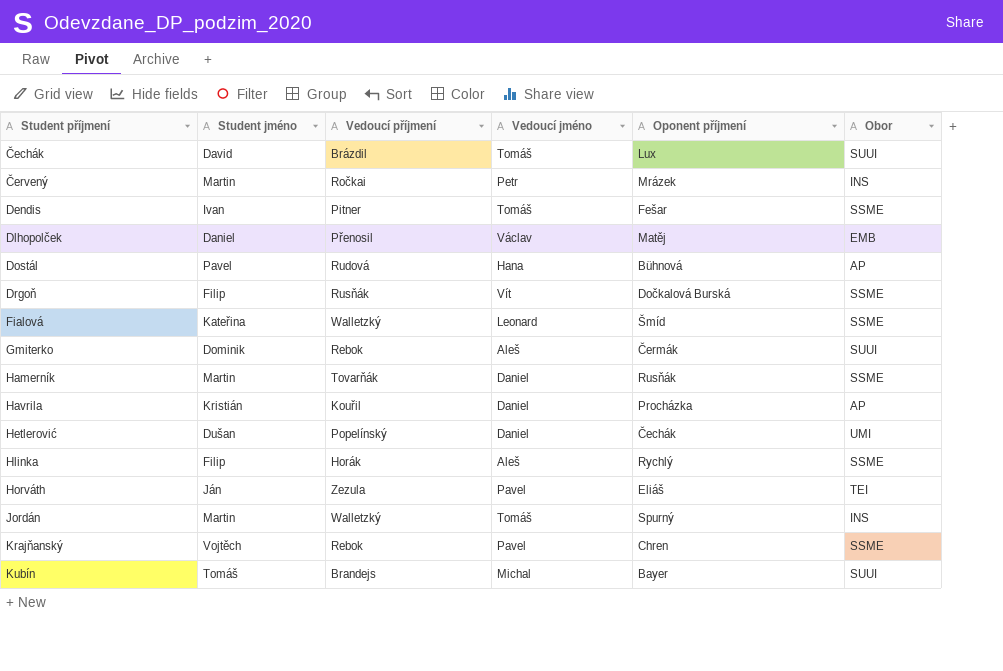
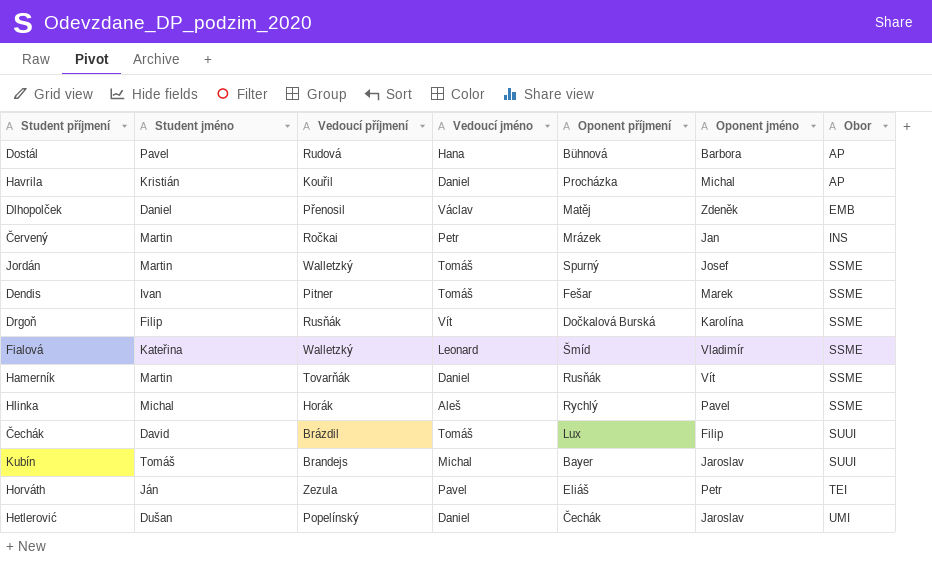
row order: Student příjmení ascending -> Obor ascending
column Oponent jméno | position: none -> 6
row Gmiterko: Dominik | Rebok | Aleš | Čermák | SUUI -> none
row Krajňanský: Vojtěch | Rebok | Pavel | Chren | SSME -> none
Jordán | Obor: INS -> SSME
Hlinka | Student jméno: Filip -> Michal

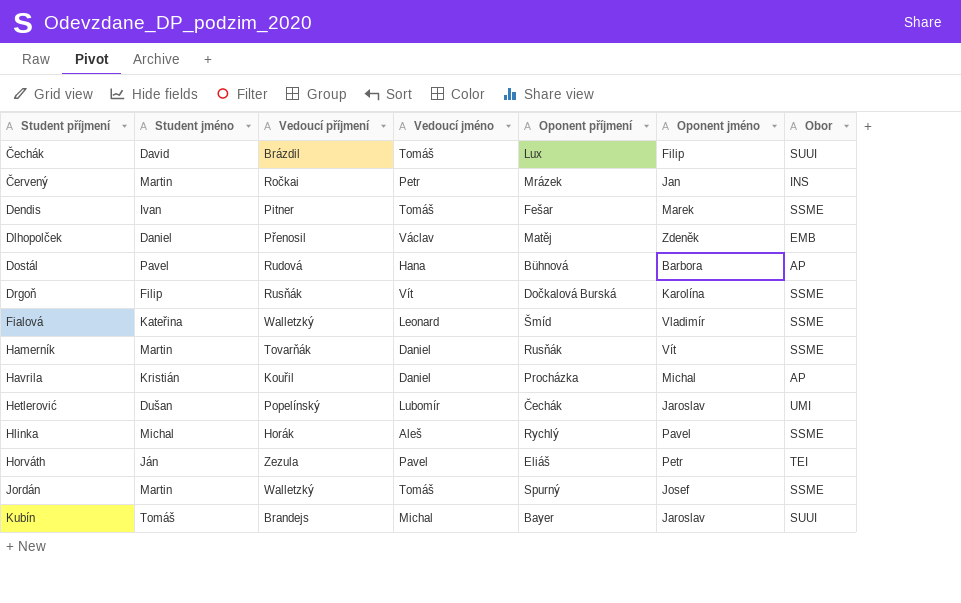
row order: Obor ascending -> Student příjmení ascending
Hetlerović | Vedoucí jméno: Daniel -> Lubomír

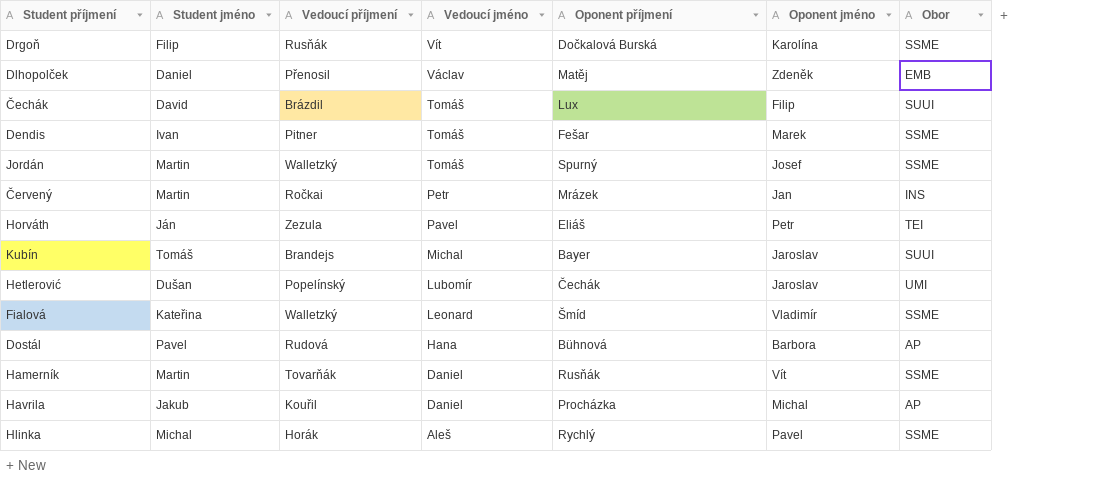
row order: Student příjmení ascending -> Vedoucí jméno descending
Havrila | Student jméno: Kristián -> Jakub

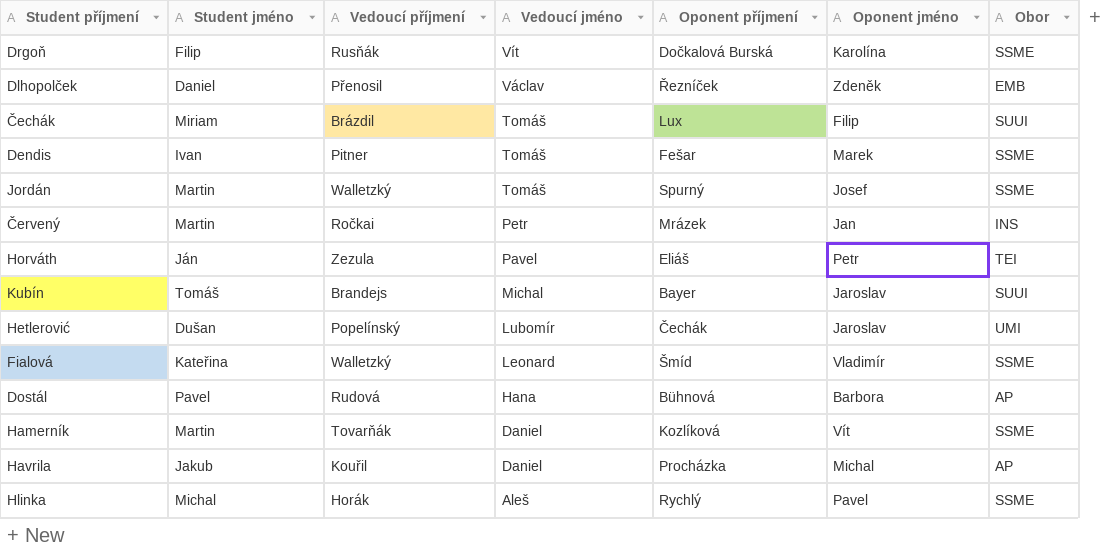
Dlhopolček | Oponent příjmení: Matěj -> Řezníček
Čechák | Student jméno: David -> Miriam
Hamerník | Oponent příjmení: Rusňák -> Kozlíková

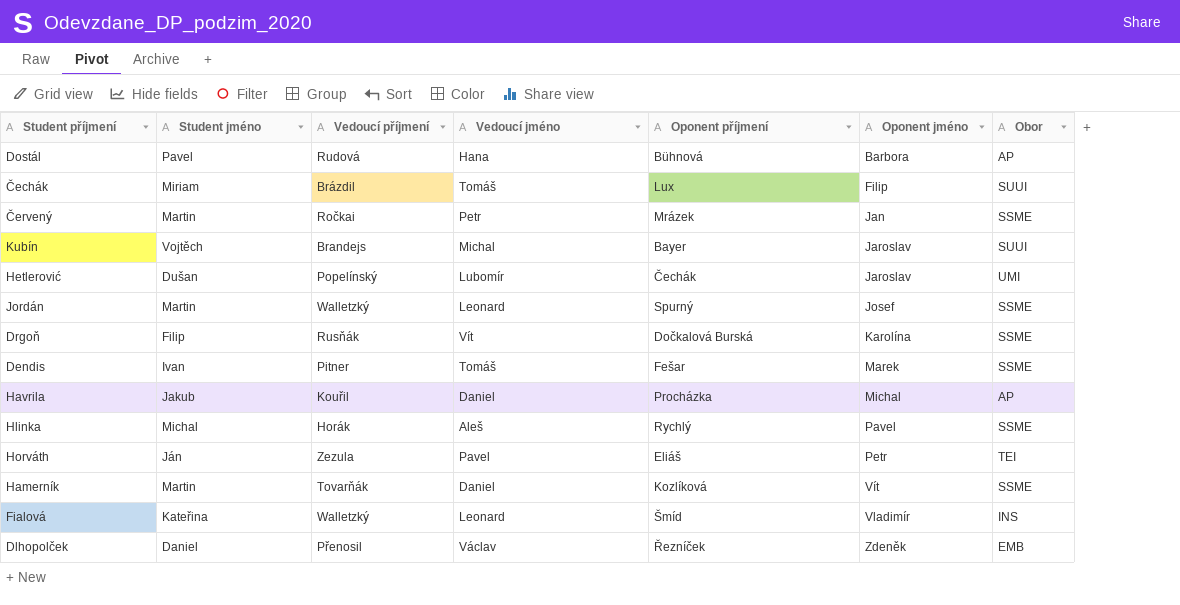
row order: Vedoucí jméno descending -> Oponent jméno ascending
Červený | Obor: INS -> SSME
Kubín | Student jméno: Tomáš -> Vojtěch
Jordán | Vedoucí jméno: Tomáš -> Leonard
Fialová | Obor: SSME -> INS

